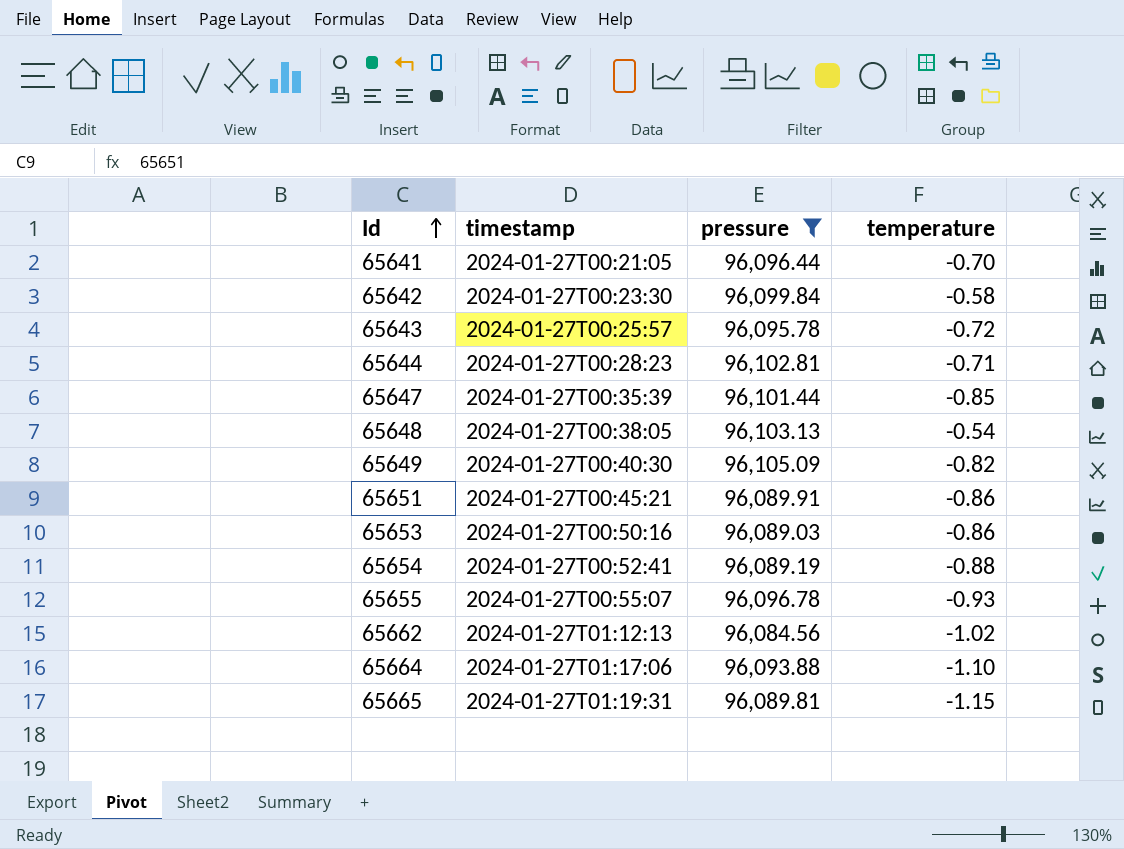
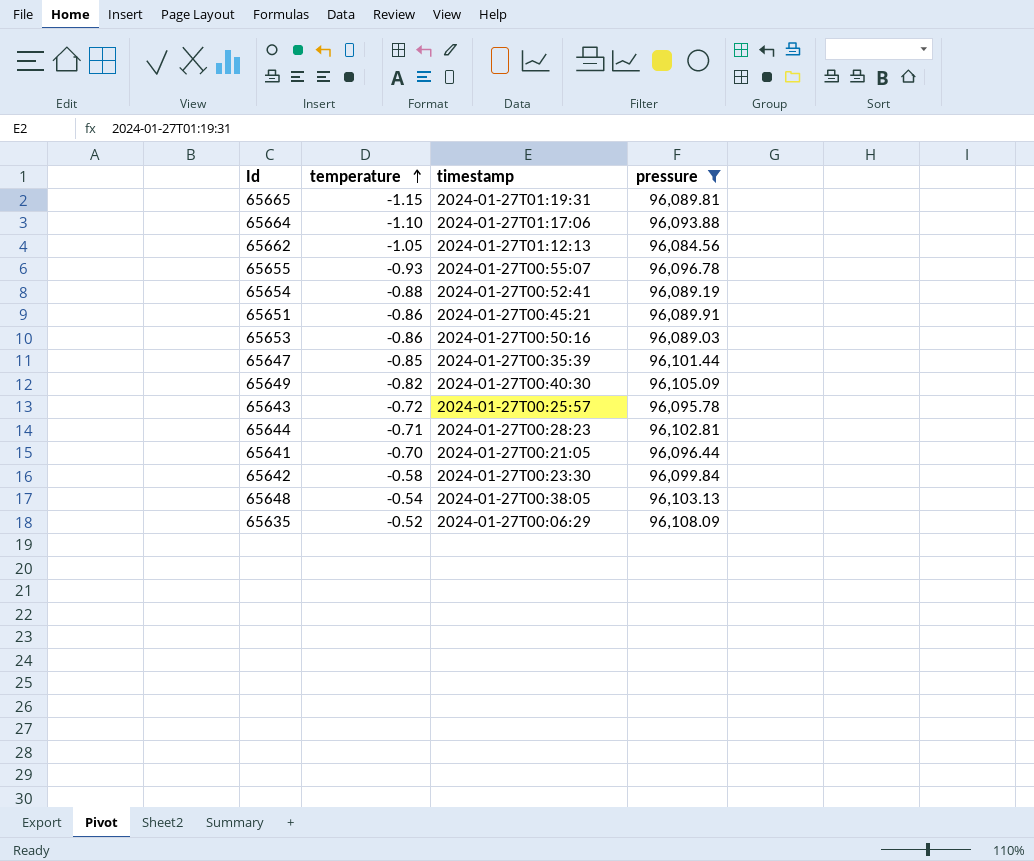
row order: Id ascending -> temperature ascending
column temperature | position: 4 -> 2
65662 | temperature: -1.02 -> -1.05
row 65635: none -> -0.52 | 2024-01-27T00:06:29 | 96,108.09

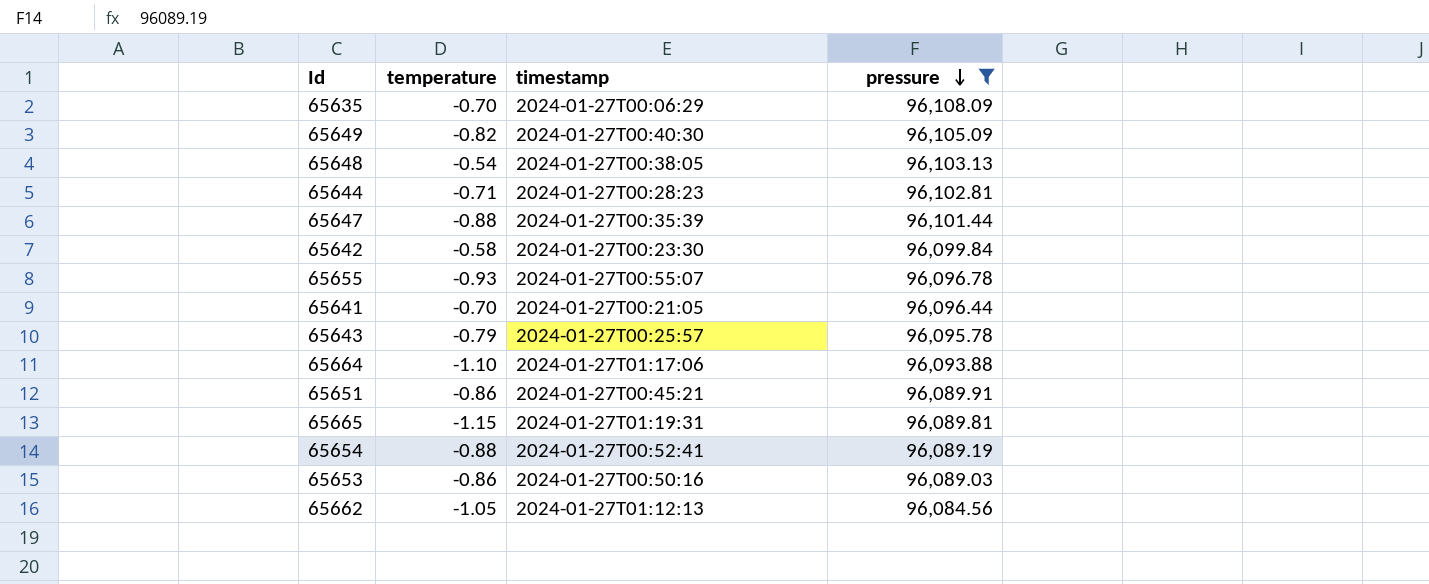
row order: temperature ascending -> pressure descending
65635 | temperature: -0.52 -> -0.70
65647 | temperature: -0.85 -> -0.88
65643 | temperature: -0.72 -> -0.79

